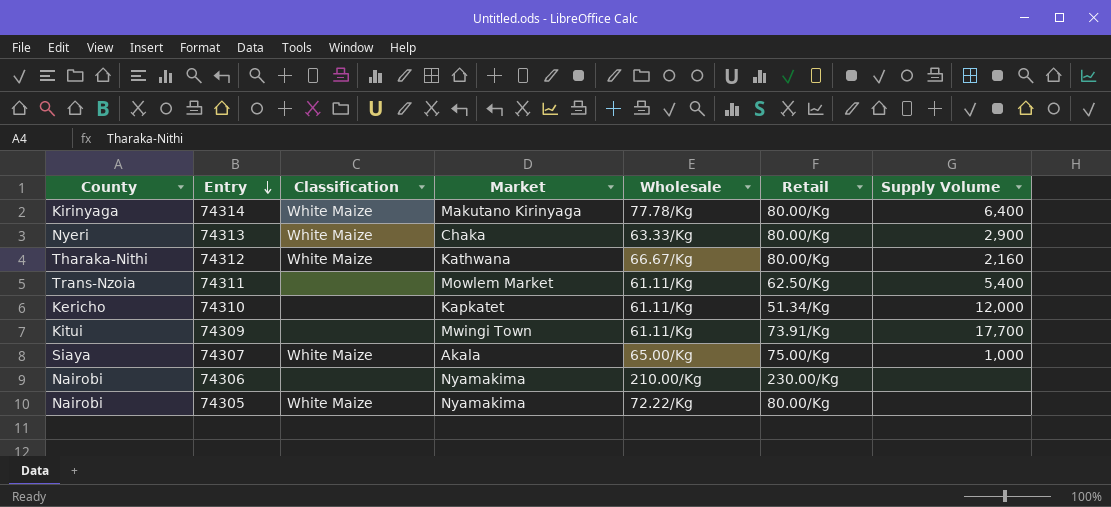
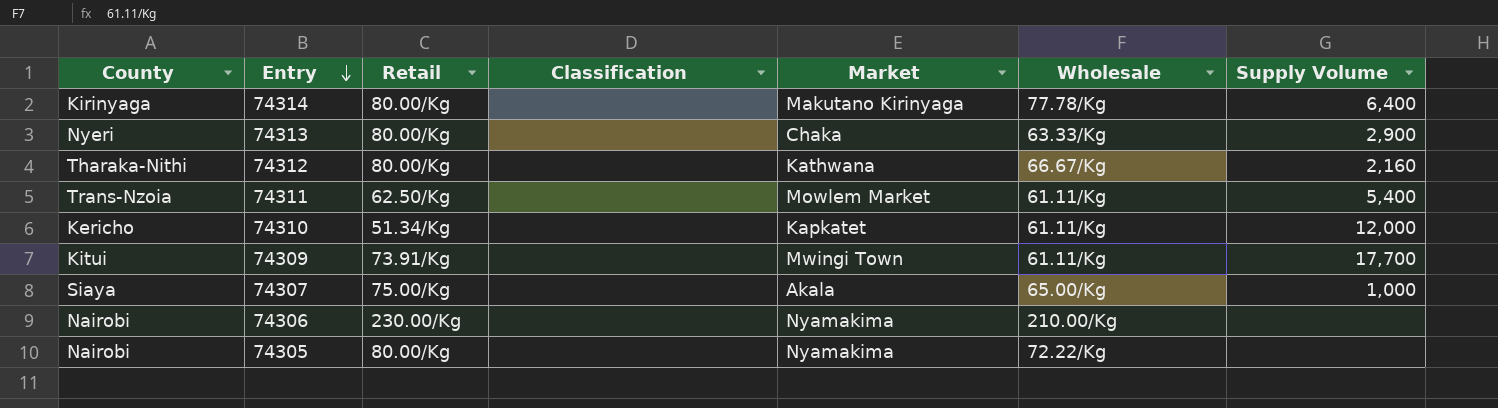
column Retail | position: 6 -> 3
74314 | Classification: White Maize -> none
74313 | Classification: White Maize -> none
74312 | Classification: White Maize -> none
74307 | Classification: White Maize -> none
74305 | Classification: White Maize -> none

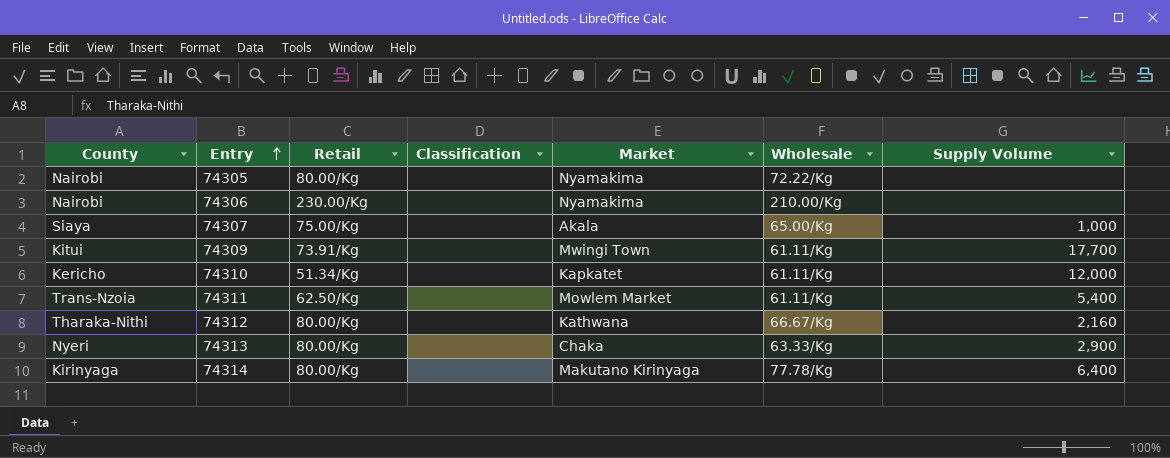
row order: Entry descending -> Entry ascending

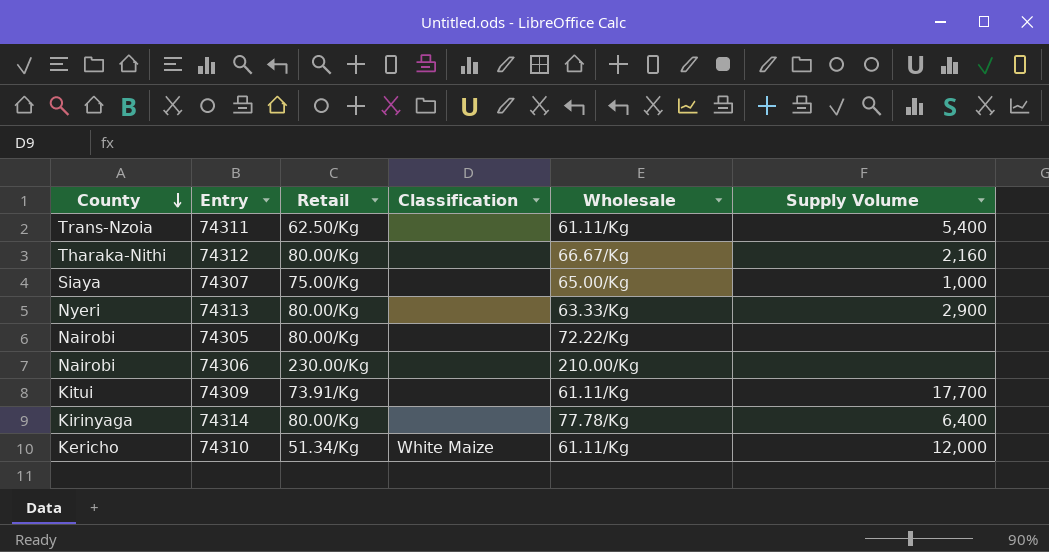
row order: Entry ascending -> County descending
column Market | position: 5 -> none
74310 | Classification: none -> White Maize

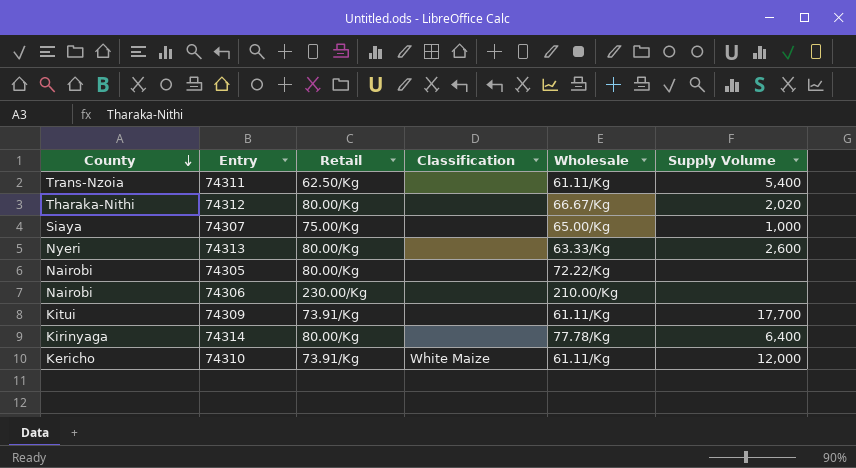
74312 | Supply Volume: 2,160 -> 2,020
74313 | Supply Volume: 2,900 -> 2,600
74310 | Retail: 51.34/Kg -> 73.91/Kg

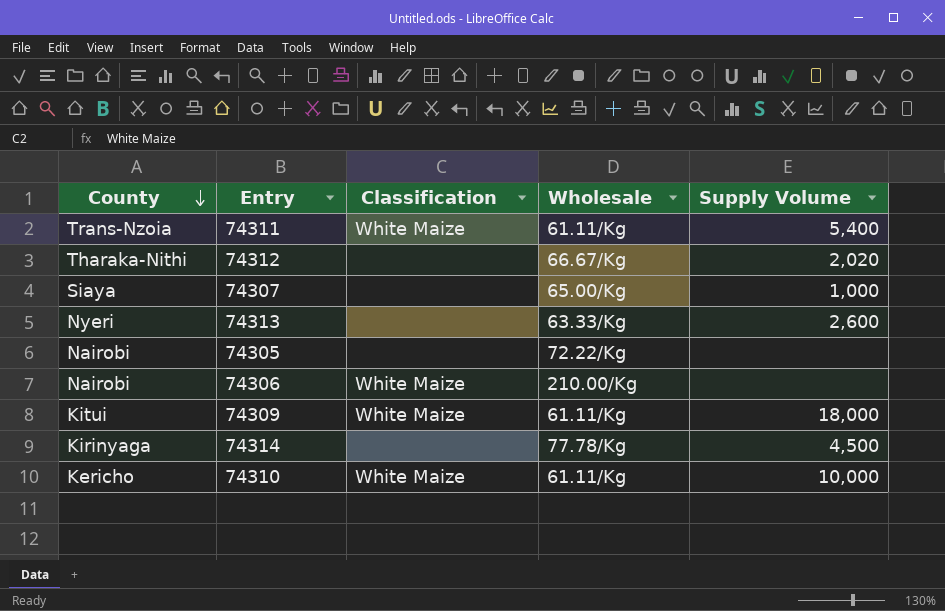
column Retail | position: 3 -> none
74311 | Classification: none -> White Maize
74306 | Classification: none -> White Maize
74309 | Classification: none -> White Maize
74309 | Supply Volume: 17,700 -> 18,000
74314 | Supply Volume: 6,400 -> 4,500
74310 | Supply Volume: 12,000 -> 10,000

